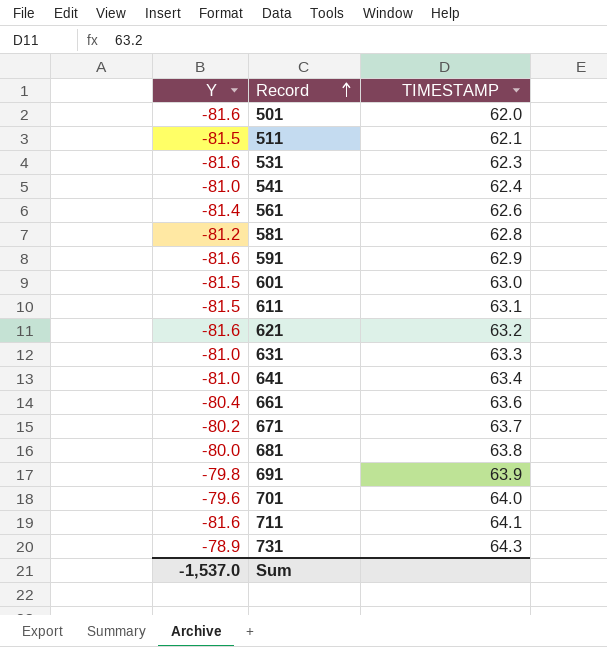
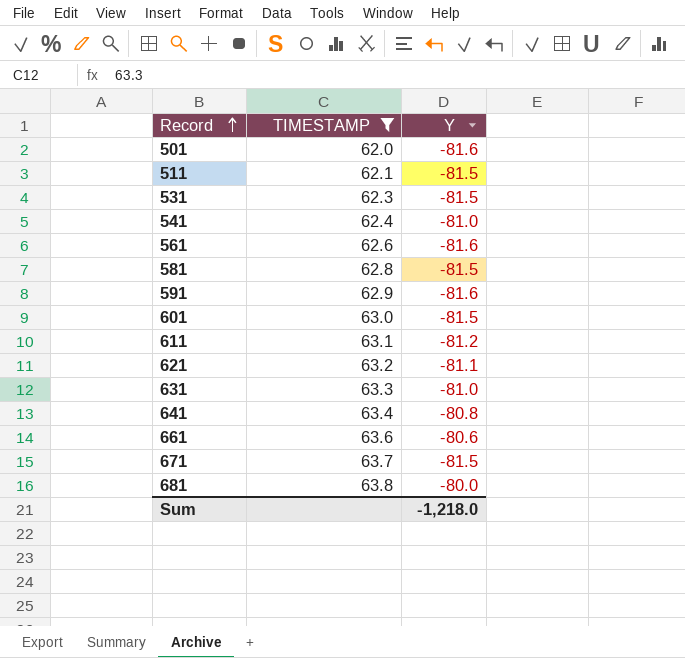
filter: none -> TIMESTAMP <= 63.8
column Y | position: 1 -> 3
531 | Y: -81.6 -> -81.5
561 | Y: -81.4 -> -81.6
581 | Y: -81.2 -> -81.5
611 | Y: -81.5 -> -81.2
621 | Y: -81.6 -> -81.1
641 | Y: -81.0 -> -80.8
661 | Y: -80.4 -> -80.6
671 | Y: -80.2 -> -81.5
Sum | Y: -1,537.0 -> -1,218.0

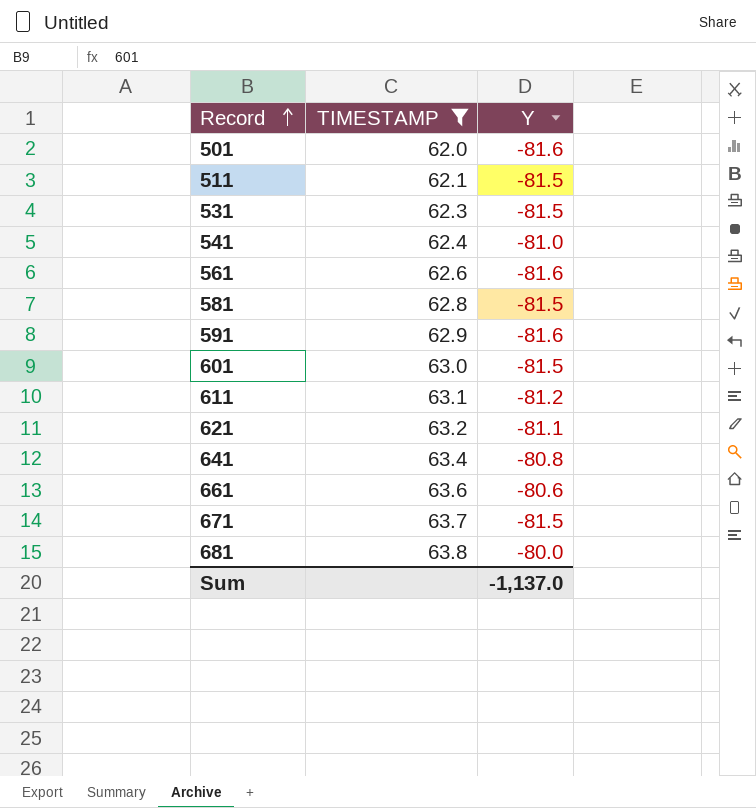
row 631: 63.3 | -81.0 -> none
Sum | Y: -1,218.0 -> -1,137.0

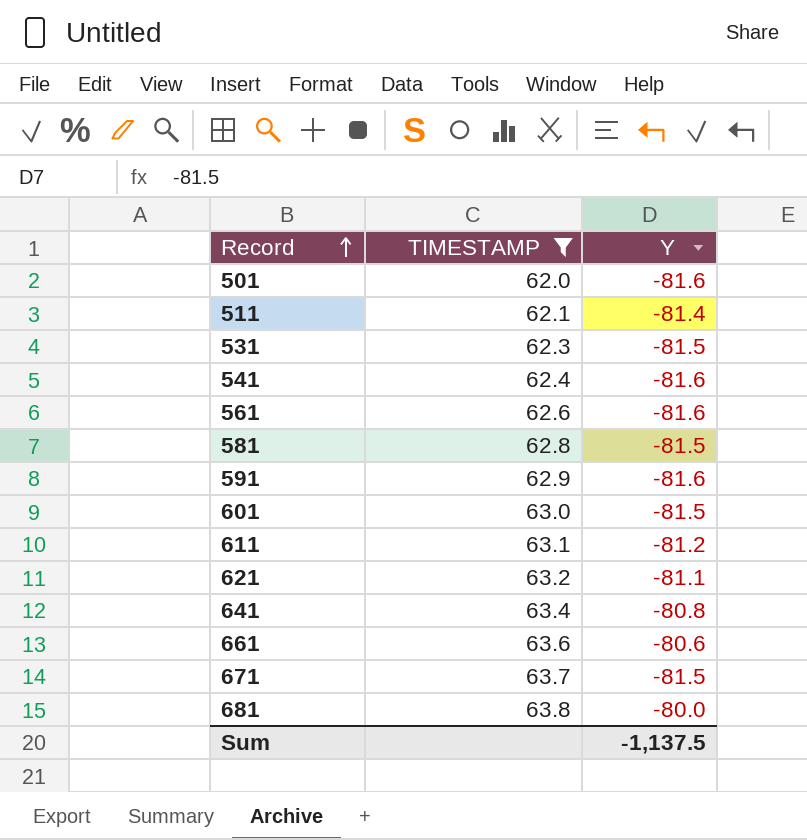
511 | Y: -81.5 -> -81.4
541 | Y: -81.0 -> -81.6
Sum | Y: -1,137.0 -> -1,137.5

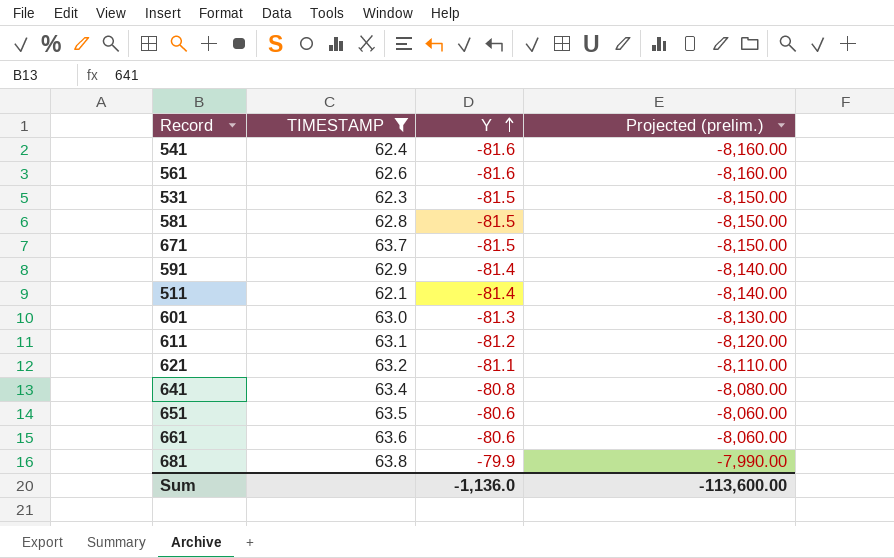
row order: Record ascending -> Y ascending
column Projected (prelim.) | formula: none -> [Y] * 100
row 501: 62.0 | -81.6 -> none
591 | Y: -81.6 -> -81.4
601 | Y: -81.5 -> -81.3
row 651: none -> 63.5 | -80.6 | -8,060.00
681 | Y: -80.0 -> -79.9
Sum | Y: -1,137.5 -> -1,136.0

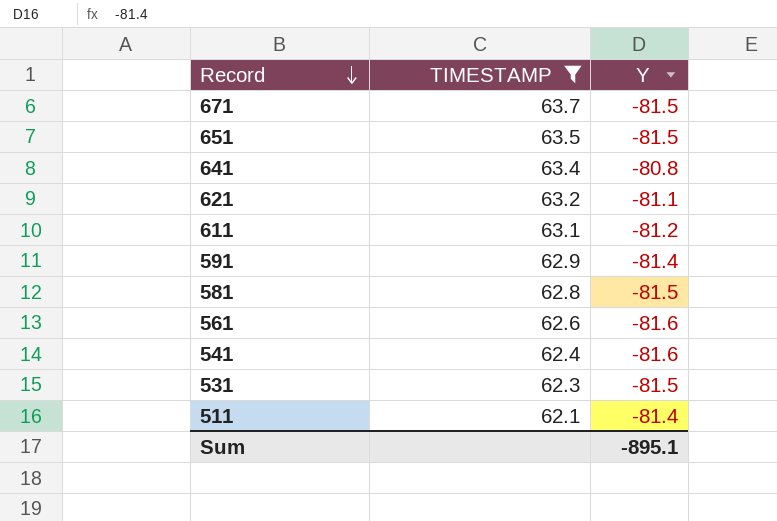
row order: Y ascending -> Record descending
column Projected (prelim.) | formula: [Y] * 100 -> none
row 601: 63.0 | -81.3 | -8,130.00 -> none
row 661: 63.6 | -80.6 | -8,060.00 -> none
row 681: 63.8 | -79.9 | -7,990.00 -> none
651 | Y: -80.6 -> -81.5
Sum | Y: -1,136.0 -> -895.1

